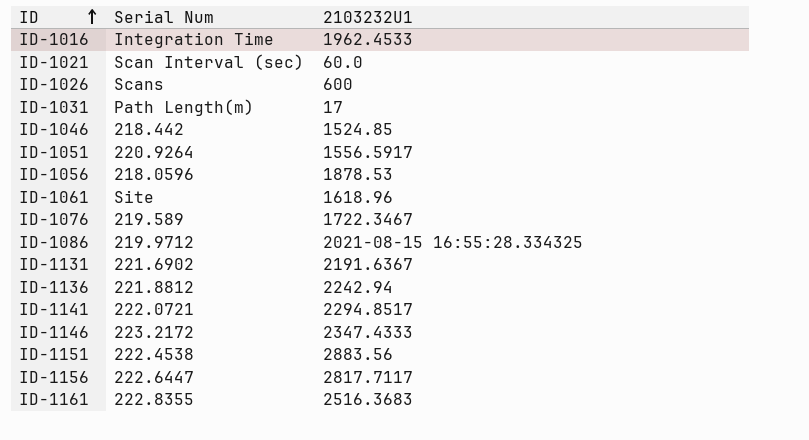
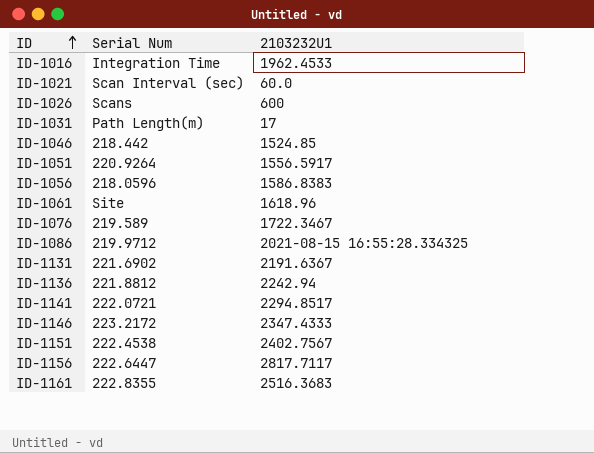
ID-1056 | 2103232U1: 1878.53 -> 1586.8383
ID-1151 | 2103232U1: 2883.56 -> 2402.7567

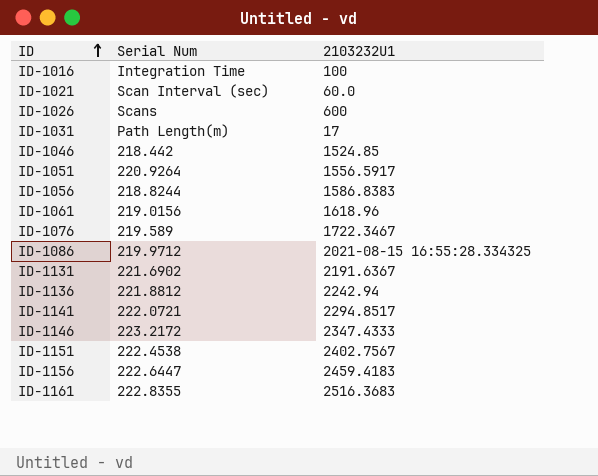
ID-1016 | 2103232U1: 1962.4533 -> 100
ID-1056 | Serial Num: 218.0596 -> 218.8244
ID-1061 | Serial Num: Site -> 219.0156
ID-1156 | 2103232U1: 2817.7117 -> 2459.4183

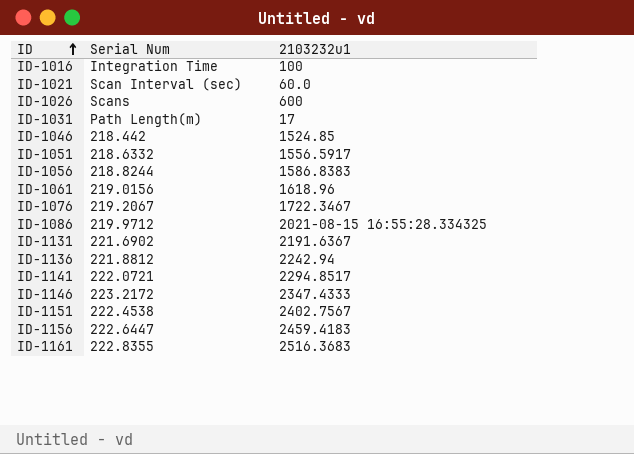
column name: 2103232U1 -> 2103232u1
ID-1051 | Serial Num: 220.9264 -> 218.6332
ID-1076 | Serial Num: 219.589 -> 219.2067

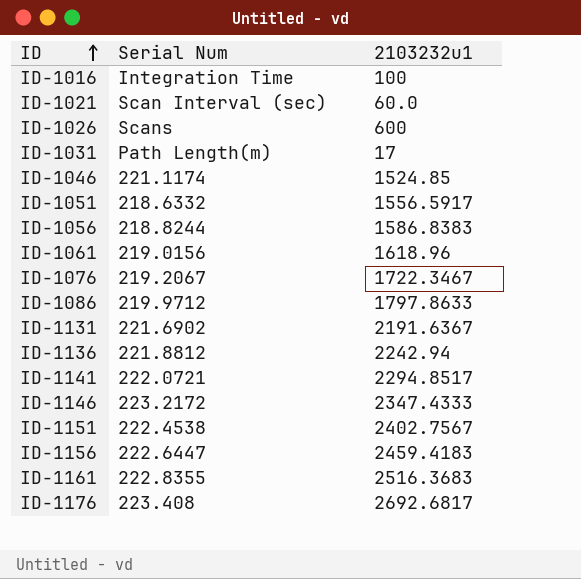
ID-1046 | Serial Num: 218.442 -> 221.1174
ID-1086 | 2103232u1: 2021-08-15 16:55:28.334325 -> 1797.8633
row ID-1176: none -> 223.408 | 2692.6817

